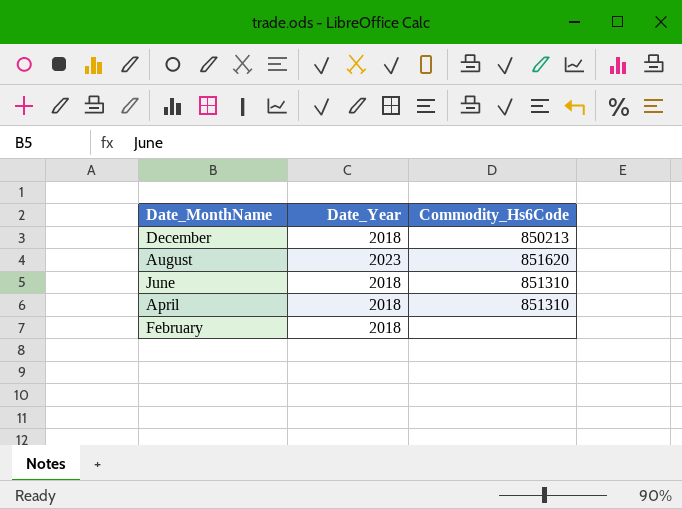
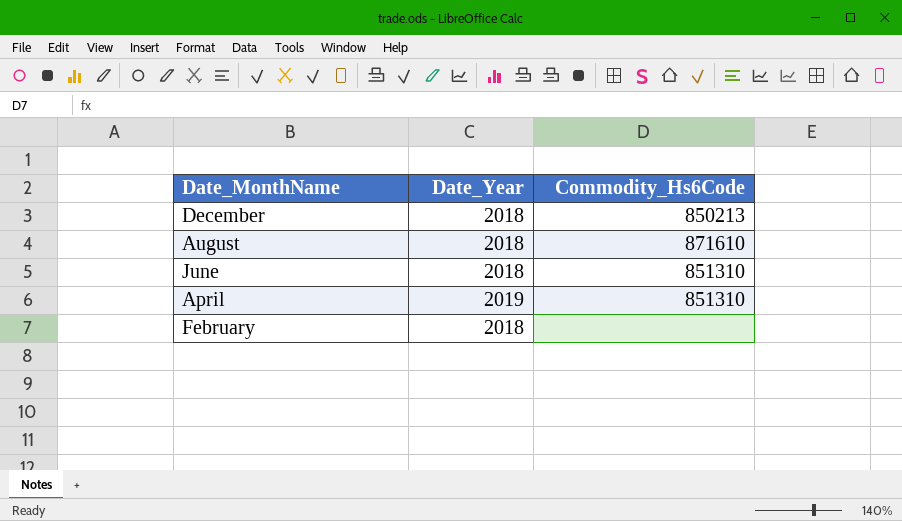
August | Date_Year: 2023 -> 2018
August | Commodity_Hs6Code: 851620 -> 871610
April | Date_Year: 2018 -> 2019

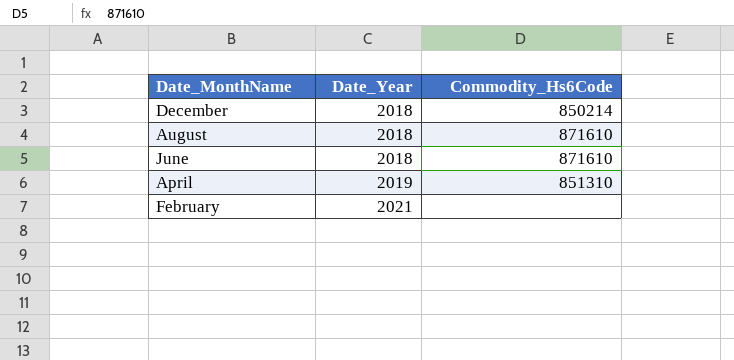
December | Commodity_Hs6Code: 850213 -> 850214
June | Commodity_Hs6Code: 851310 -> 871610
February | Date_Year: 2018 -> 2021

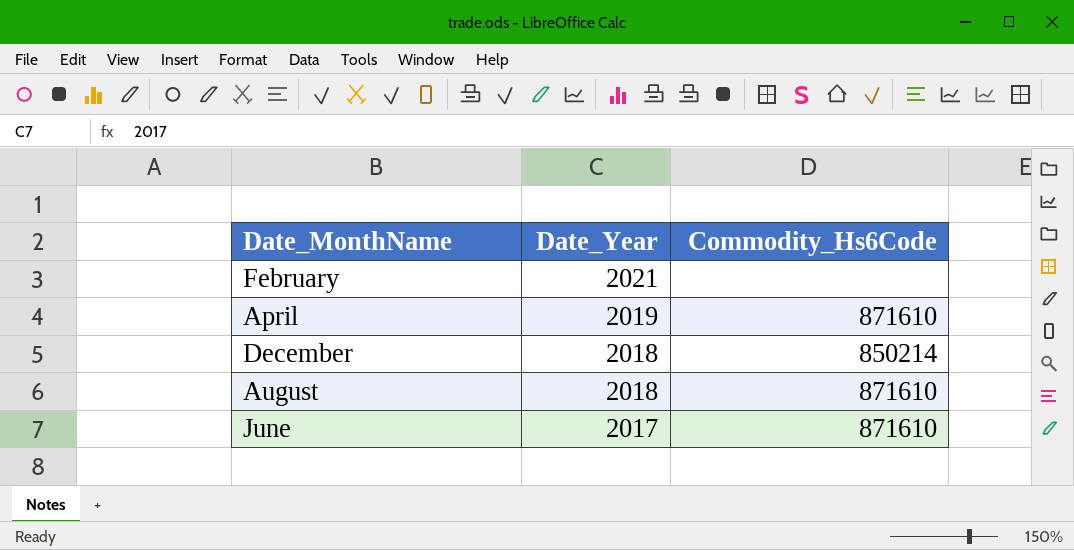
row order: Date_MonthName descending -> Date_Year descending
April | Commodity_Hs6Code: 851310 -> 871610
June | Date_Year: 2018 -> 2017

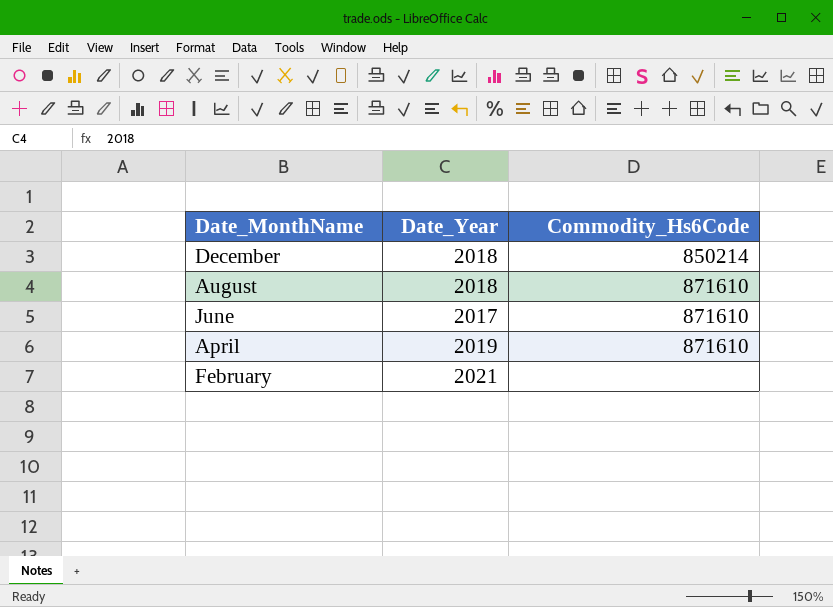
row order: Date_Year descending -> Date_MonthName descending

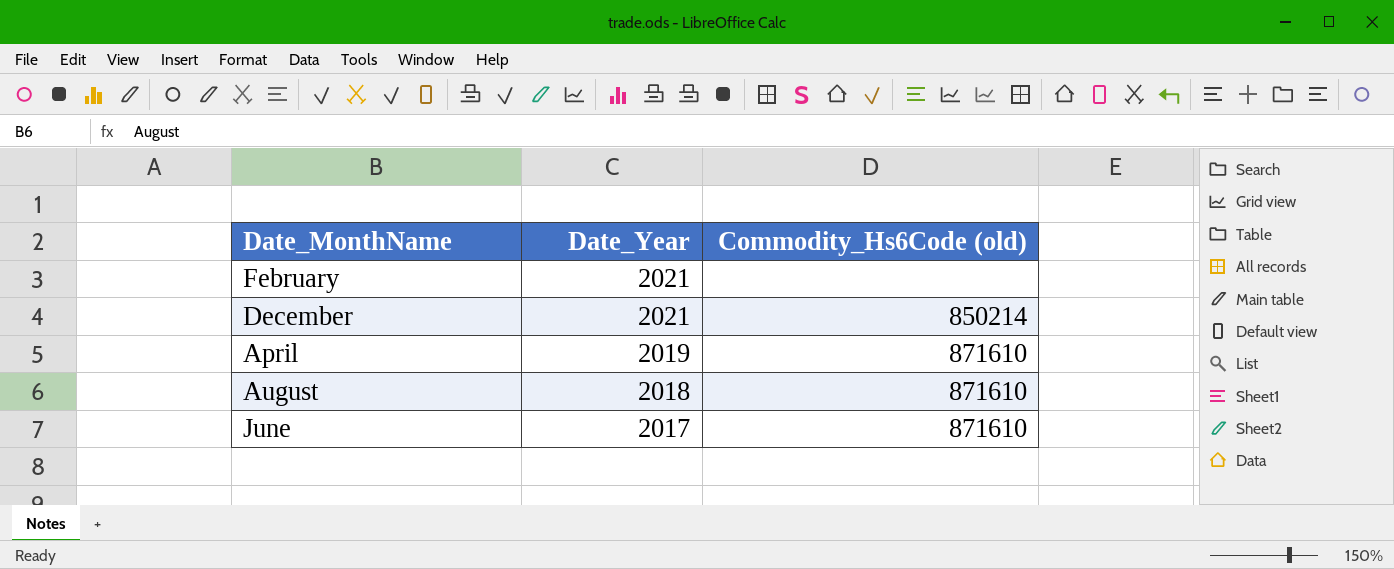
row order: Date_MonthName descending -> Date_Year descending
column name: Commodity_Hs6Code -> Commodity_Hs6Code (old)
December | Date_Year: 2018 -> 2021

